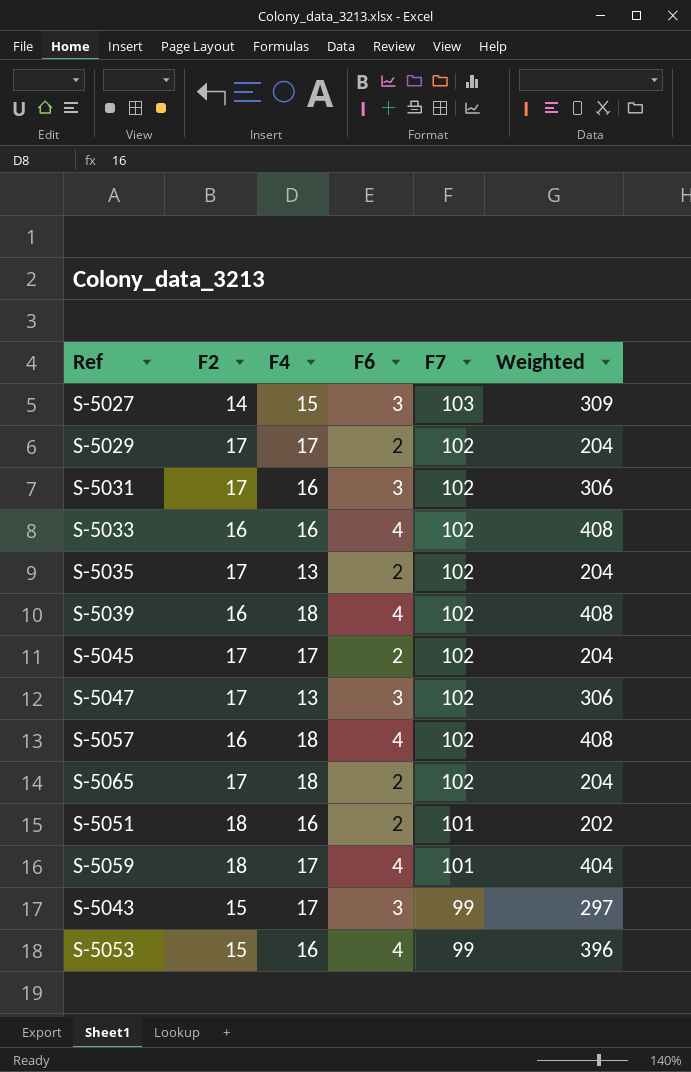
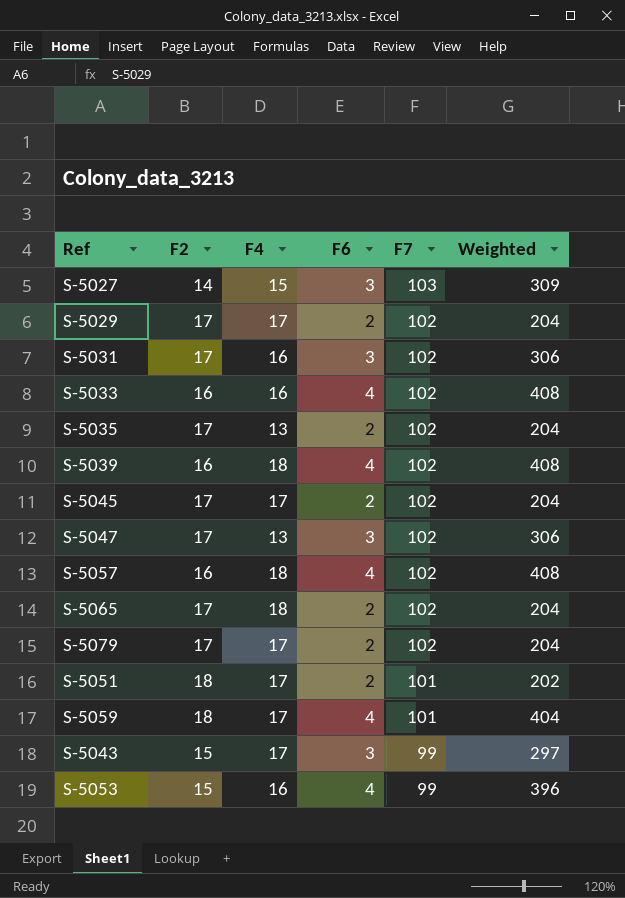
row S-5079: none -> 17 | 17 | 2 | 102 | 204
S-5051 | F4: 16 -> 17

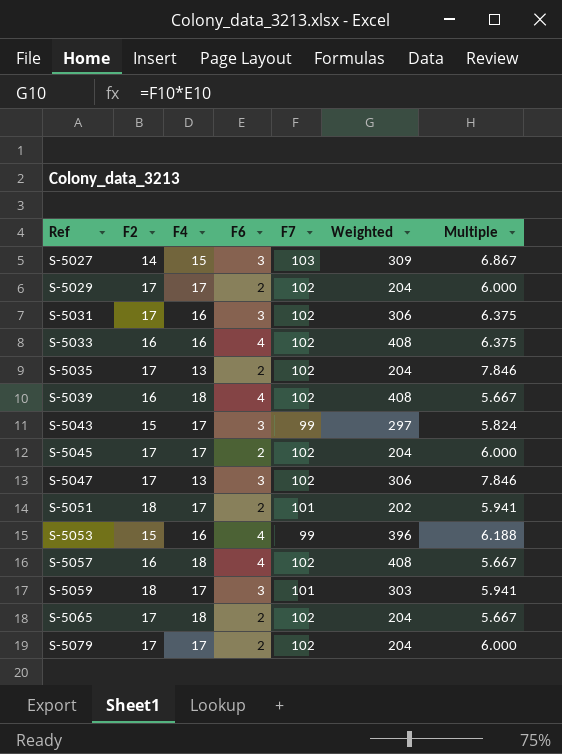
row order: F7 descending -> Ref ascending
column Multiple | formula: none -> [F7] / [F4]
S-5059 | F6: 4 -> 3
S-5059 | Weighted: 404 -> 303

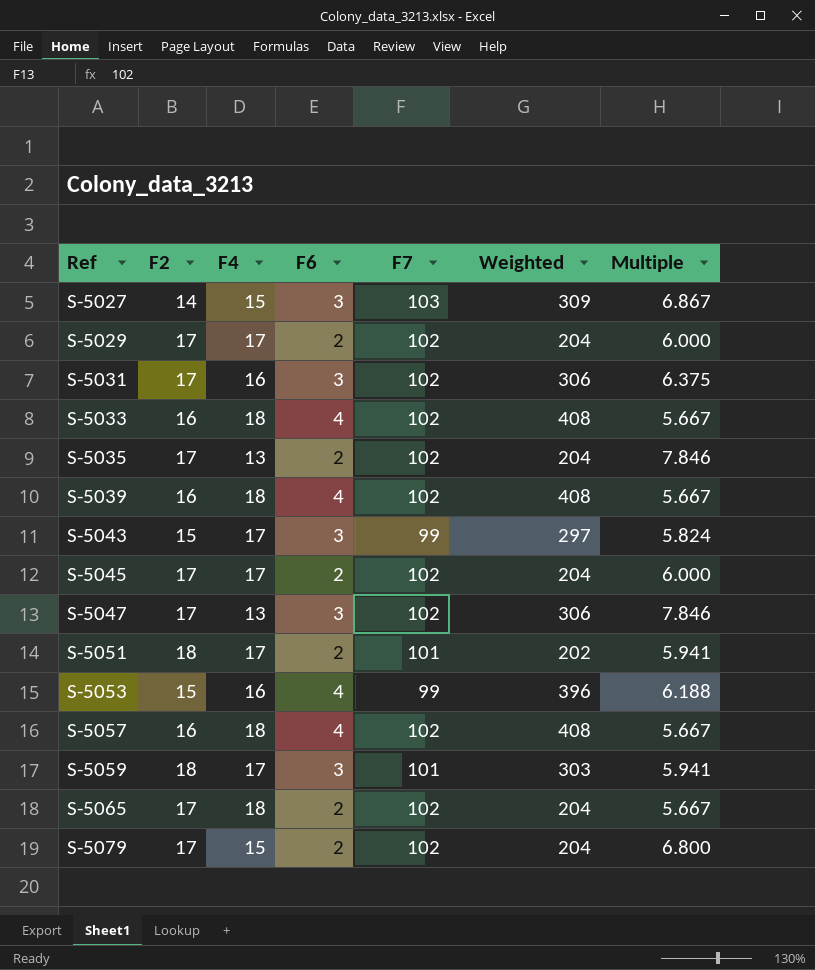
S-5033 | F4: 16 -> 18
S-5033 | Multiple: 6.375 -> 5.667
S-5079 | F4: 17 -> 15
S-5079 | Multiple: 6.000 -> 6.800

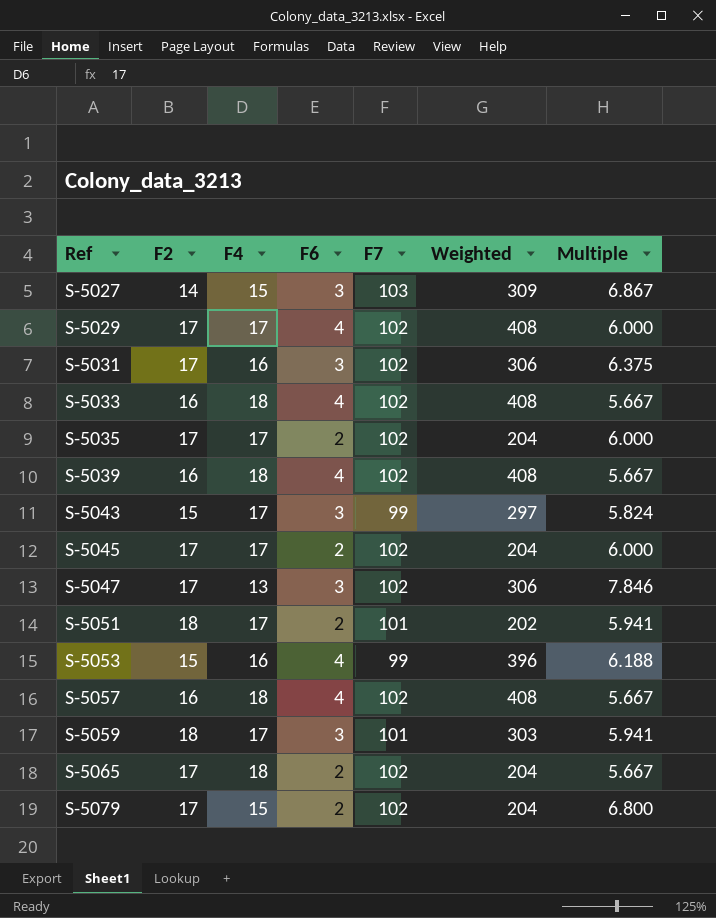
S-5029 | F6: 2 -> 4
S-5029 | Weighted: 204 -> 408
S-5035 | F4: 13 -> 17
S-5035 | Multiple: 7.846 -> 6.000

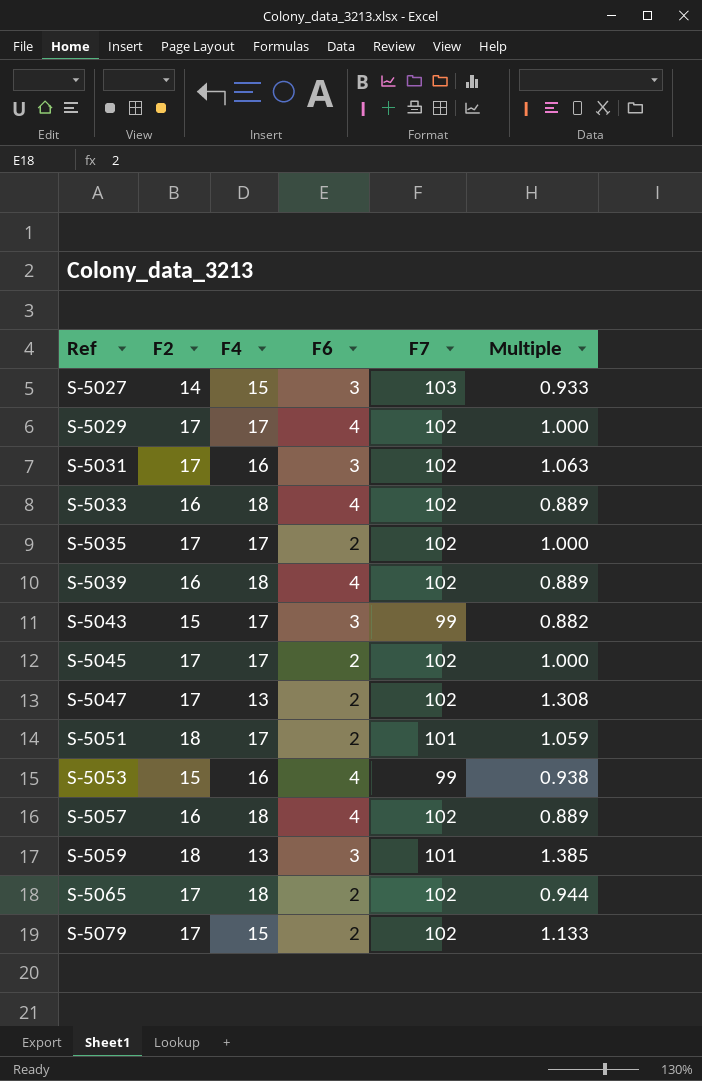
column Weighted | formula: [F6] * [F7] -> none
column Multiple | formula: [F7] / [F4] -> [F2] / [F4]
S-5047 | F6: 3 -> 2
S-5059 | F4: 17 -> 13

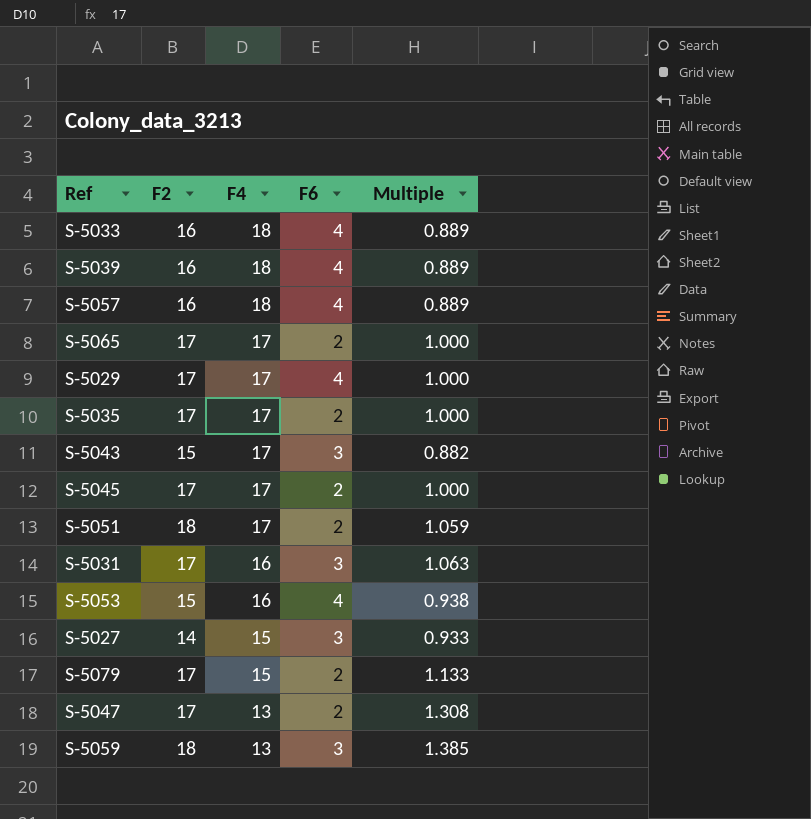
row order: Ref ascending -> F4 descending
column F7 | position: 5 -> none
S-5065 | F4: 18 -> 17
S-5065 | Multiple: 0.944 -> 1.000

